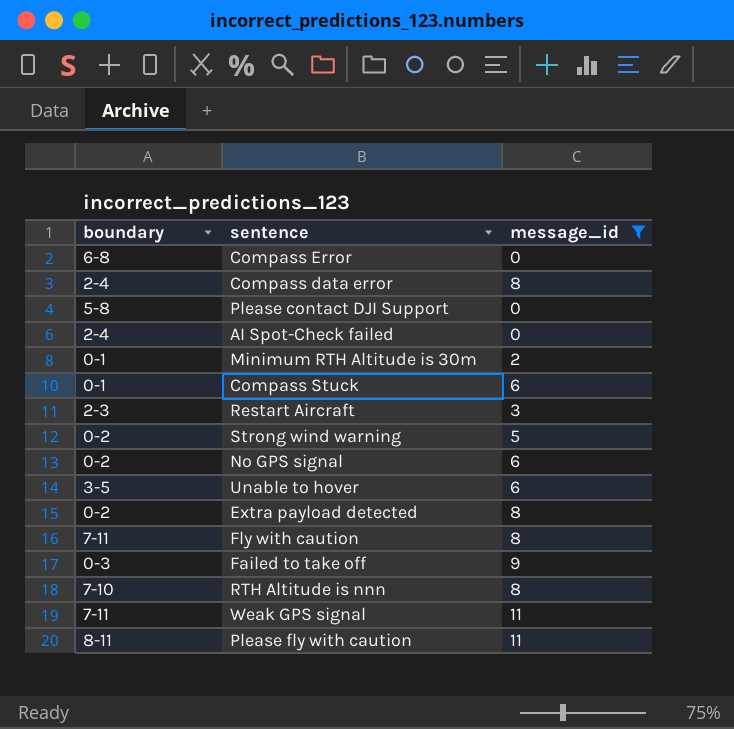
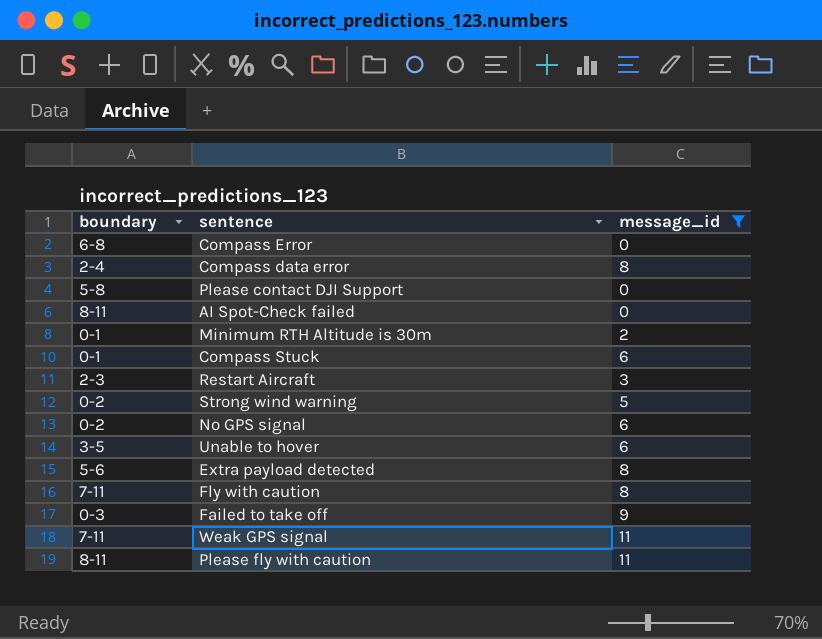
row RTH Altitude is nnn: 7-10 | 8 -> none
AI Spot-Check failed | boundary: 2-4 -> 8-11
Extra payload detected | boundary: 0-2 -> 5-6

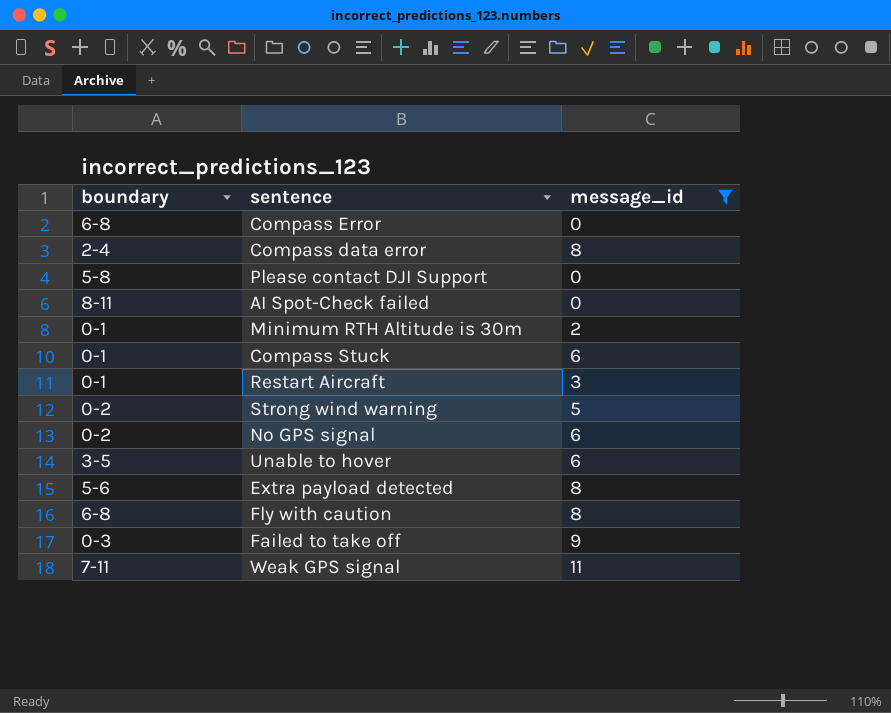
row Please fly with caution: 8-11 | 11 -> none
Restart Aircraft | boundary: 2-3 -> 0-1
Fly with caution | boundary: 7-11 -> 6-8

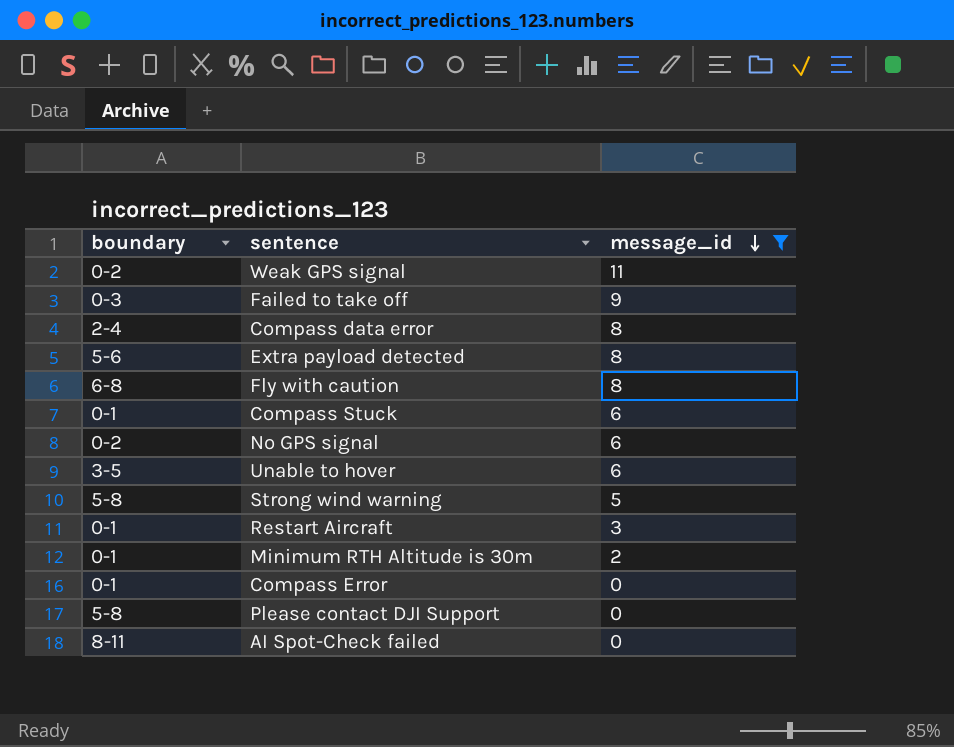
row order: none -> message_id descending
Weak GPS signal | boundary: 7-11 -> 0-2
Strong wind warning | boundary: 0-2 -> 5-8
Compass Error | boundary: 6-8 -> 0-1

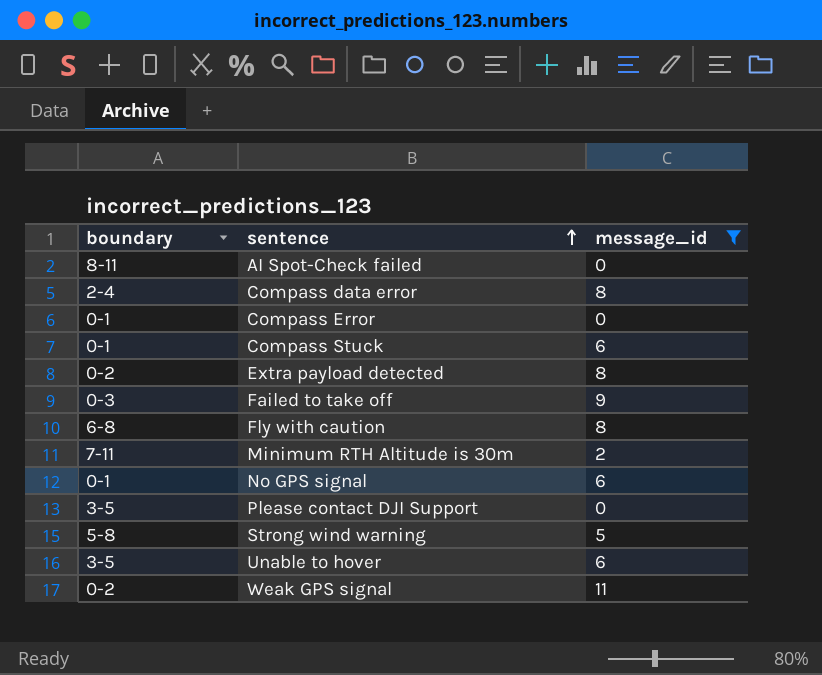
row order: message_id descending -> sentence ascending
row Restart Aircraft: 0-1 | 3 -> none
Extra payload detected | boundary: 5-6 -> 0-2
Minimum RTH Altitude is 30m | boundary: 0-1 -> 7-11
No GPS signal | boundary: 0-2 -> 0-1
Please contact DJI Support | boundary: 5-8 -> 3-5

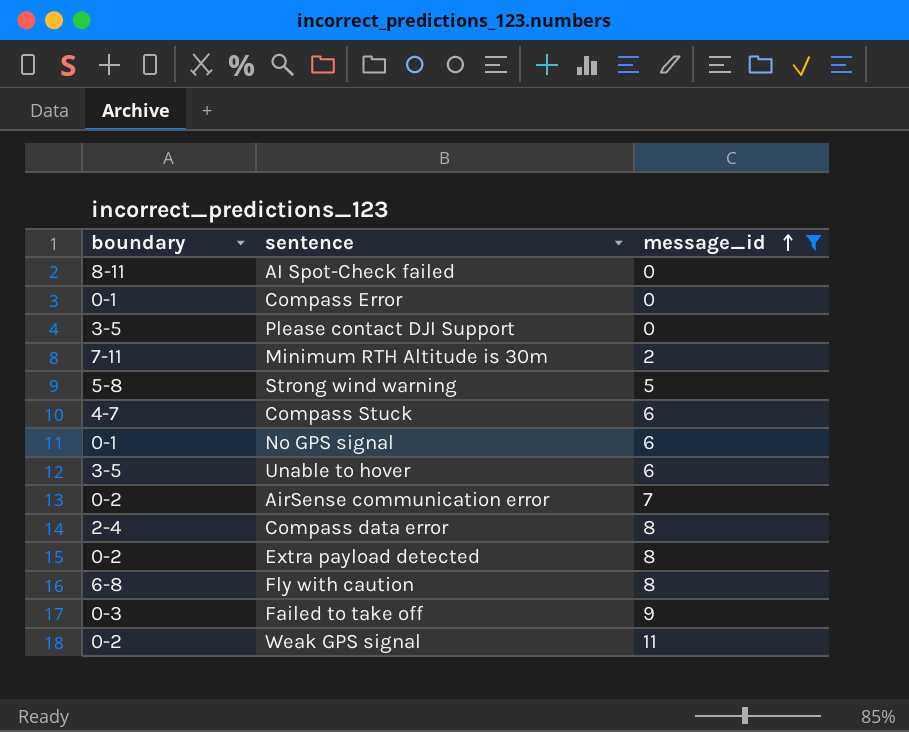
row order: sentence ascending -> message_id ascending
Compass Stuck | boundary: 0-1 -> 4-7
row AirSense communication error: none -> 0-2 | 7

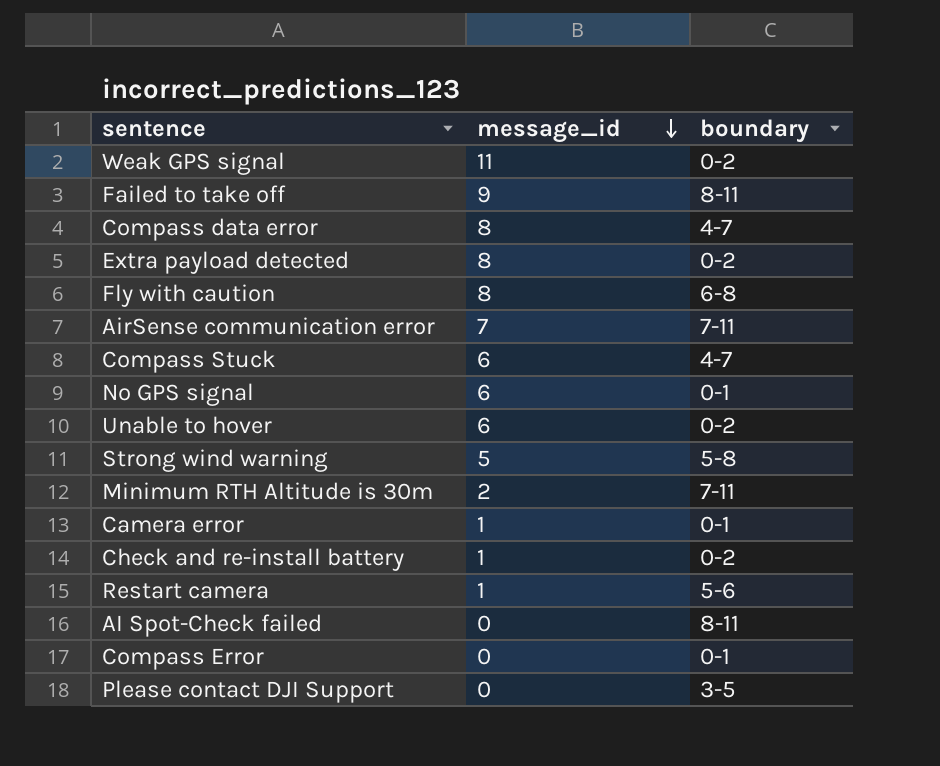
filter: message_id != 1 -> none
row order: message_id ascending -> message_id descending
column boundary | position: 1 -> 3
Failed to take off | boundary: 0-3 -> 8-11
Compass data error | boundary: 2-4 -> 4-7
AirSense communication error | boundary: 0-2 -> 7-11
Unable to hover | boundary: 3-5 -> 0-2

